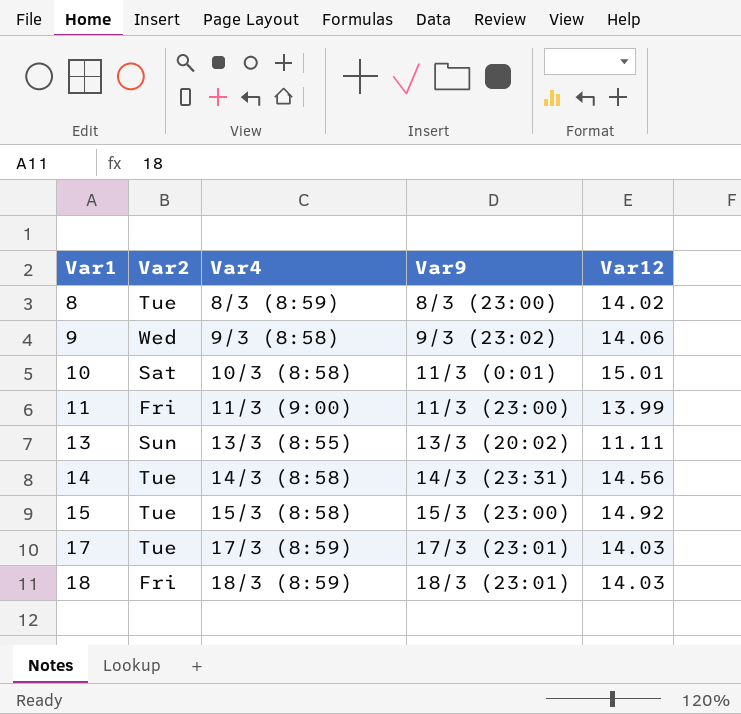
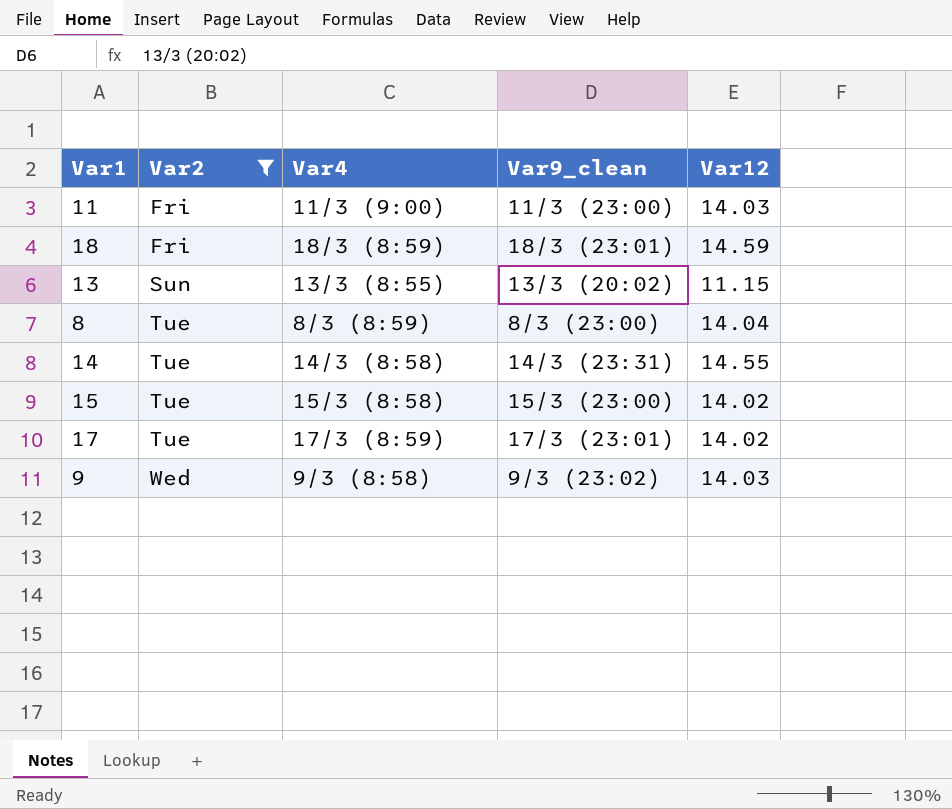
filter: none -> Var2 != Sat
row order: Var1 ascending -> Var2 ascending
column name: Var9 -> Var9_clean
11 | Var12: 13.99 -> 14.03
18 | Var12: 14.03 -> 14.59
13 | Var12: 11.11 -> 11.15
8 | Var12: 14.02 -> 14.04
14 | Var12: 14.56 -> 14.55
15 | Var12: 14.92 -> 14.02
17 | Var12: 14.03 -> 14.02
9 | Var12: 14.06 -> 14.03

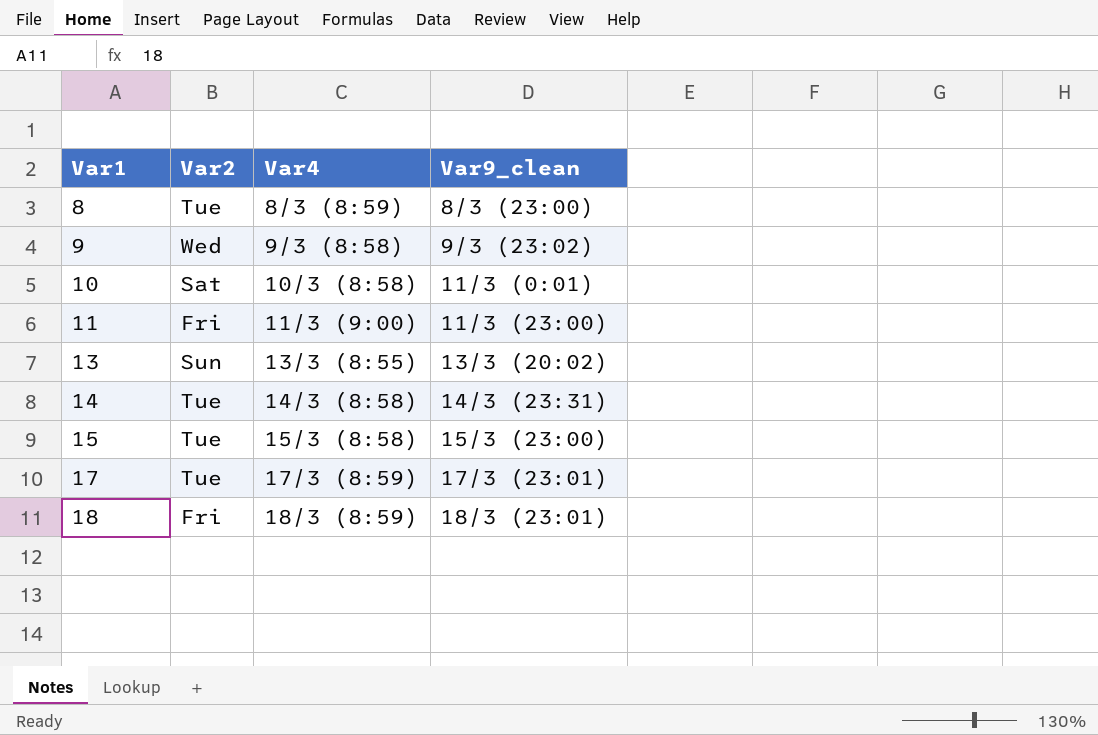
filter: Var2 != Sat -> none
row order: Var2 ascending -> Var1 ascending
column Var12 | position: 5 -> none

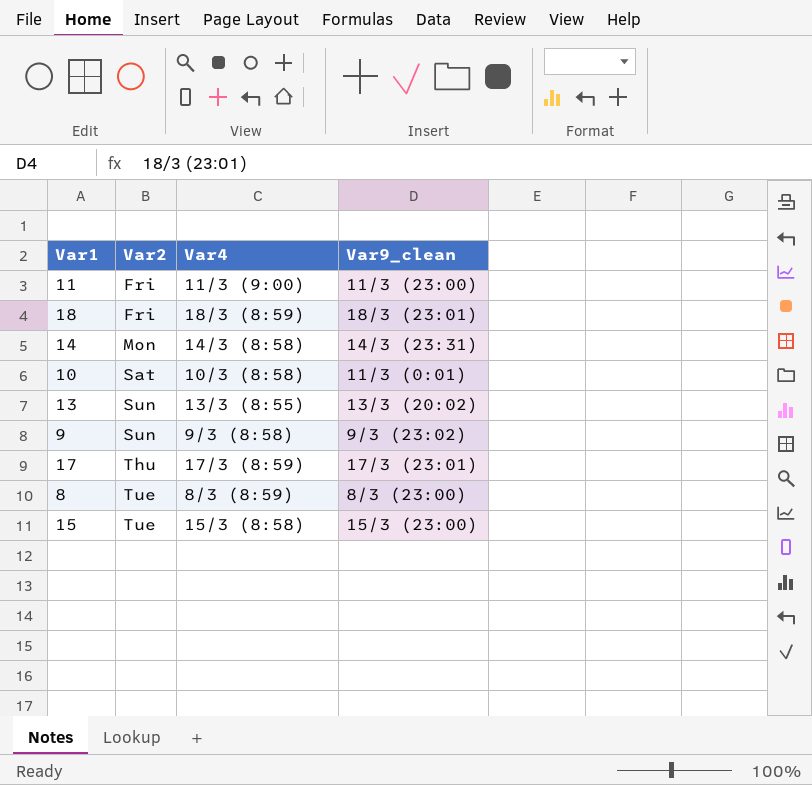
row order: Var1 ascending -> Var2 ascending
14 | Var2: Tue -> Mon
9 | Var2: Wed -> Sun
17 | Var2: Tue -> Thu

